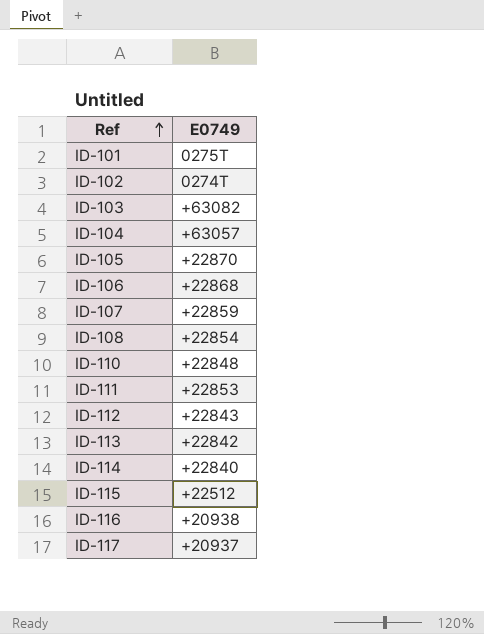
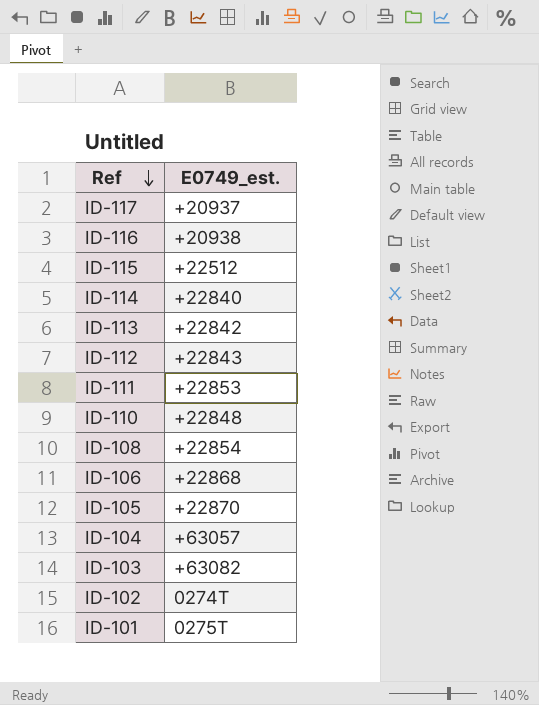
row order: Ref ascending -> Ref descending
column name: E0749 -> E0749_est.
row ID-107: +22859 -> none

